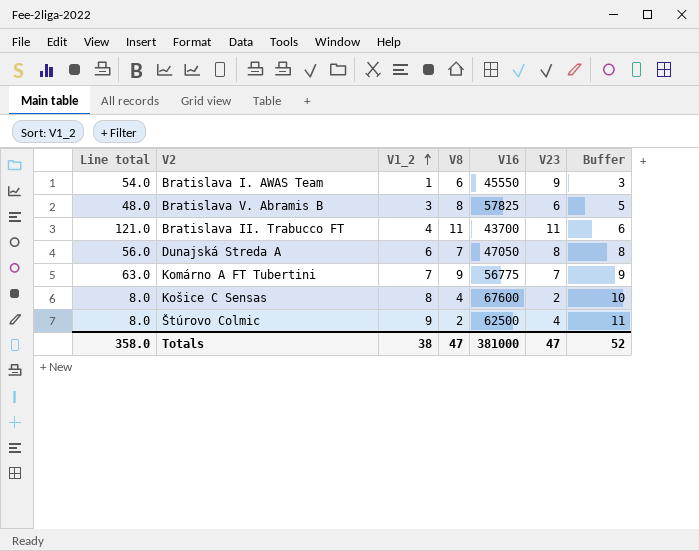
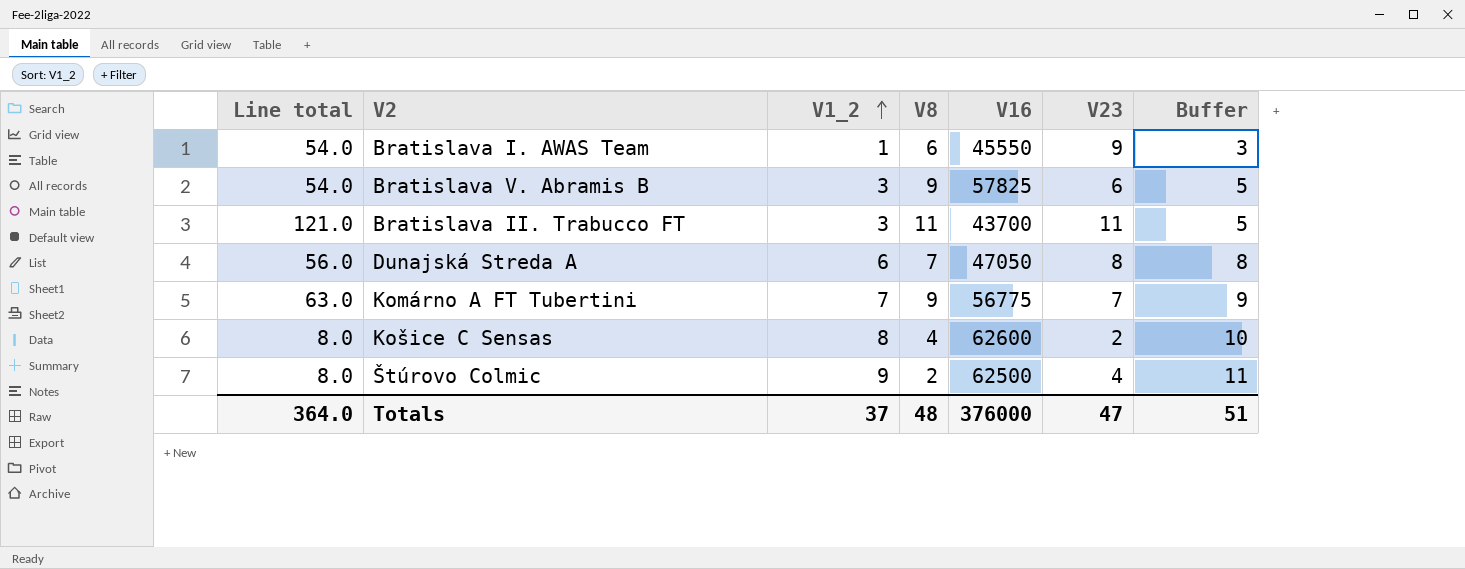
Bratislava V. Abramis B | Line total: 48.0 -> 54.0
Bratislava V. Abramis B | V8: 8 -> 9
Bratislava II. Trabucco FT | V1_2: 4 -> 3
Bratislava II. Trabucco FT | Buffer: 6 -> 5
Košice C Sensas | V16: 67600 -> 62600
Totals | Line total: 358.0 -> 364.0
Totals | V1_2: 38 -> 37
Totals | V8: 47 -> 48
Totals | V16: 381000 -> 376000
Totals | Buffer: 52 -> 51

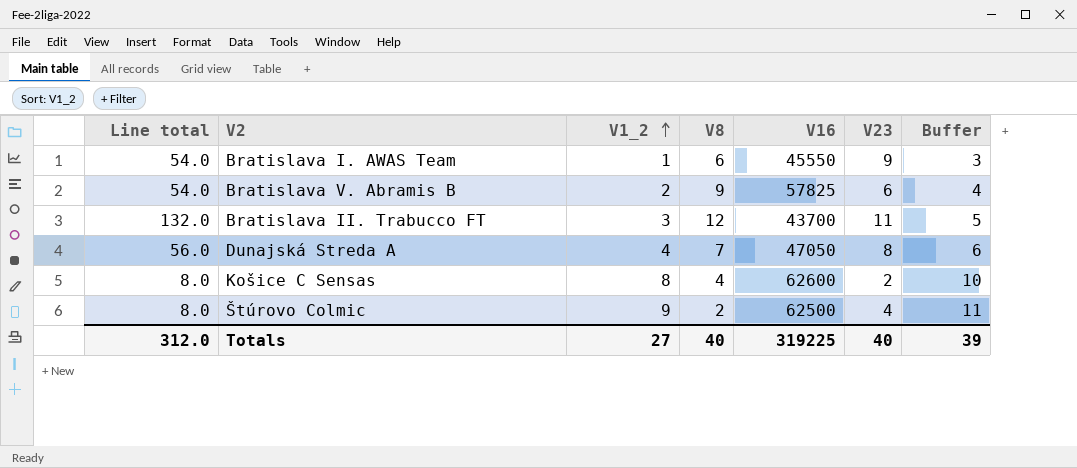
row Komárno A FT Tubertini: 63.0 | 7 | 9 | 56775 | 7 | 9 -> none
Bratislava V. Abramis B | V1_2: 3 -> 2
Bratislava V. Abramis B | Buffer: 5 -> 4
Bratislava II. Trabucco FT | Line total: 121.0 -> 132.0
Bratislava II. Trabucco FT | V8: 11 -> 12
Dunajská Streda A | V1_2: 6 -> 4
Dunajská Streda A | Buffer: 8 -> 6
Totals | Line total: 364.0 -> 312.0
Totals | V1_2: 37 -> 27
Totals | V8: 48 -> 40
Totals | V16: 376000 -> 319225
Totals | V23: 47 -> 40
Totals | Buffer: 51 -> 39

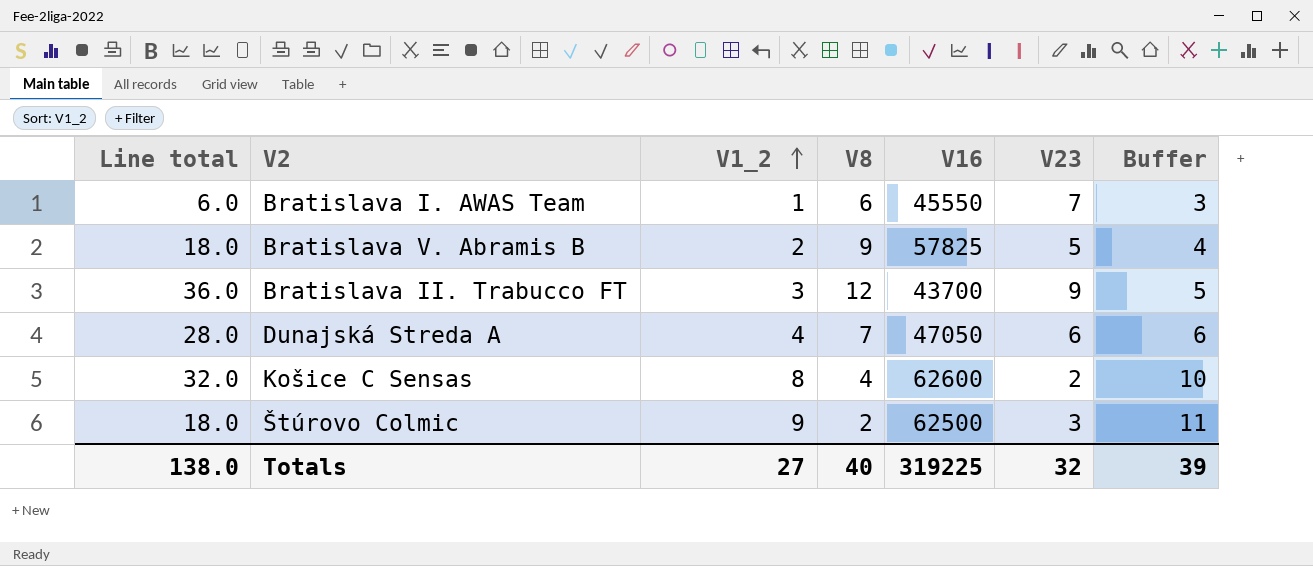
column Line total | formula: [V8] * [V23] -> [V1_2] * [V8]
Bratislava I. AWAS Team | V23: 9 -> 7
Bratislava V. Abramis B | V23: 6 -> 5
Bratislava II. Trabucco FT | V23: 11 -> 9
Dunajská Streda A | V23: 8 -> 6
Štúrovo Colmic | V23: 4 -> 3
Totals | Line total: 312.0 -> 138.0
Totals | V23: 40 -> 32

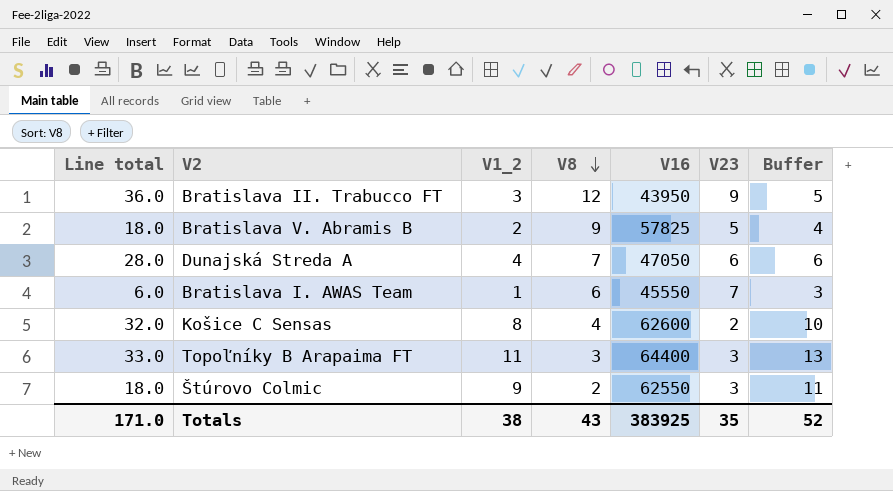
row order: V1_2 ascending -> V8 descending
Bratislava II. Trabucco FT | V16: 43700 -> 43950
row Topoľníky B Arapaima FT: none -> 33.0 | 11 | 3 | 64400 | 3 | 13
Štúrovo Colmic | V16: 62500 -> 62550
Totals | Line total: 138.0 -> 171.0
Totals | V1_2: 27 -> 38
Totals | V8: 40 -> 43
Totals | V16: 319225 -> 383925
Totals | V23: 32 -> 35
Totals | Buffer: 39 -> 52

